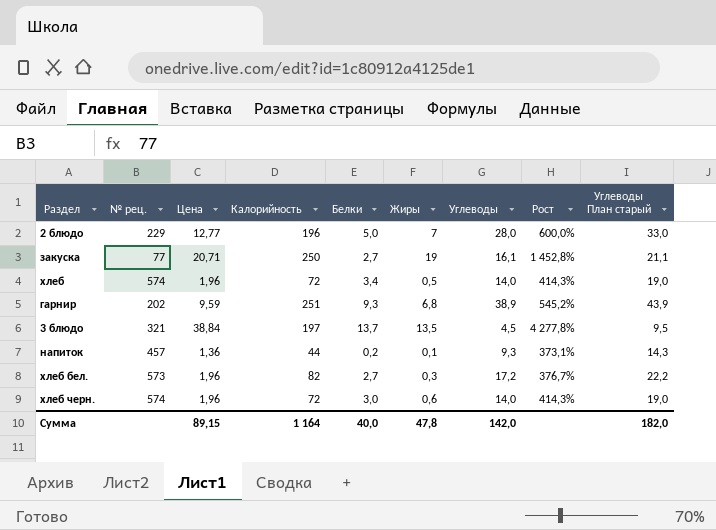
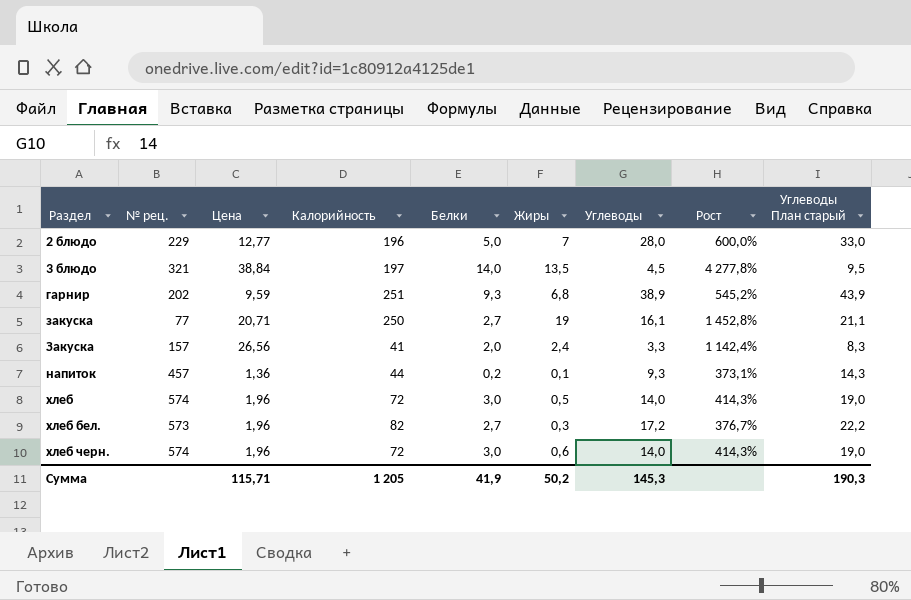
row order: none -> Раздел ascending
3 блюдо | Белки: 13,7 -> 14,0
row Закуска: none -> 157 | 26,56 | 41 | 2,0 | 2,4 | 3,3 | 1 142,4% | 8,3
хлеб | Белки: 3,4 -> 3,0
Сумма | Цена: 89,15 -> 115,71
Сумма | Калорийность: 1 164 -> 1 205
Сумма | Белки: 40,0 -> 41,9
Сумма | Жиры: 47,8 -> 50,2
Сумма | Углеводы: 142,0 -> 145,3
Сумма | Углеводы План старый: 182,0 -> 190,3

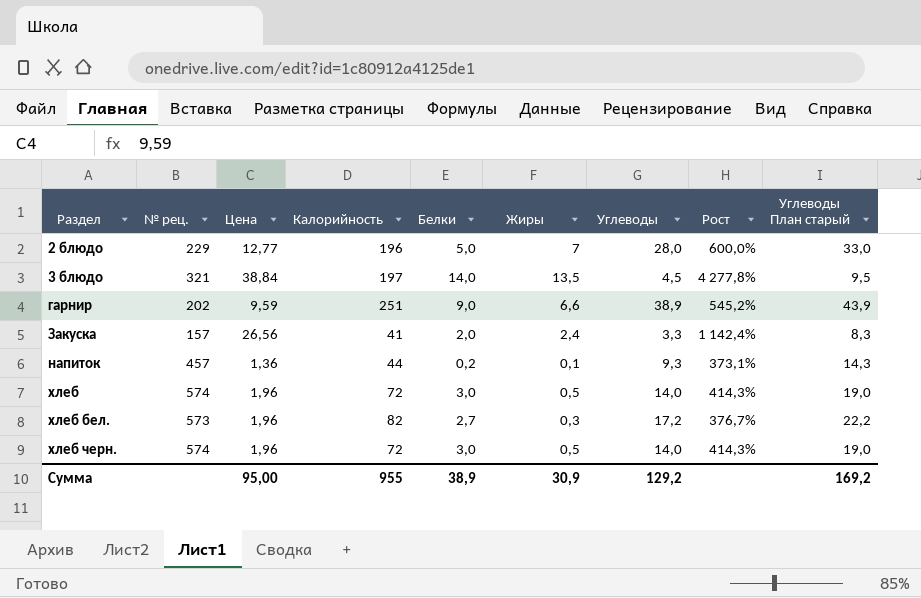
row закуска: 77 | 20,71 | 250 | 2,7 | 19 | 16,1 | 1 452,8% | 21,1 -> none
гарнир | Белки: 9,3 -> 9,0
гарнир | Жиры: 6,8 -> 6,6
хлеб черн. | Жиры: 0,6 -> 0,5
Сумма | Цена: 115,71 -> 95,00
Сумма | Калорийность: 1 205 -> 955
Сумма | Белки: 41,9 -> 38,9
Сумма | Жиры: 50,2 -> 30,9
Сумма | Углеводы: 145,3 -> 129,2
Сумма | Углеводы План старый: 190,3 -> 169,2

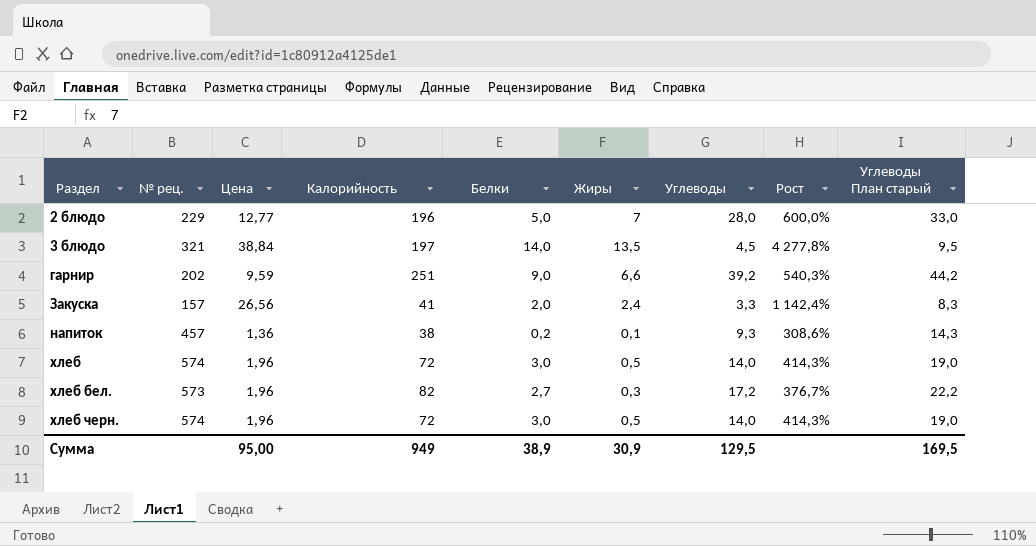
гарнир | Углеводы: 38,9 -> 39,2
гарнир | Рост: 545,2% -> 540,3%
гарнир | Углеводы План старый: 43,9 -> 44,2
напиток | Калорийность: 44 -> 38
напиток | Рост: 373,1% -> 308,6%
Сумма | Калорийность: 955 -> 949
Сумма | Углеводы: 129,2 -> 129,5
Сумма | Углеводы План старый: 169,2 -> 169,5

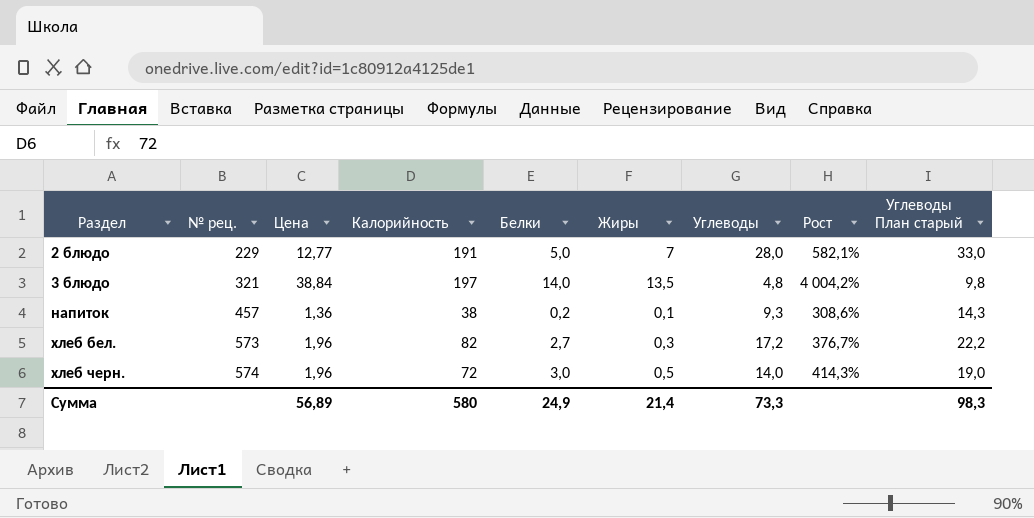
row гарнир: 202 | 9,59 | 251 | 9,0 | 6,6 | 39,2 | 540,3% | 44,2 -> none
row Закуска: 157 | 26,56 | 41 | 2,0 | 2,4 | 3,3 | 1 142,4% | 8,3 -> none
row хлеб: 574 | 1,96 | 72 | 3,0 | 0,5 | 14,0 | 414,3% | 19,0 -> none
2 блюдо | Калорийность: 196 -> 191
2 блюдо | Рост: 600,0% -> 582,1%
3 блюдо | Углеводы: 4,5 -> 4,8
3 блюдо | Рост: 4 277,8% -> 4 004,2%
3 блюдо | Углеводы План старый: 9,5 -> 9,8
Сумма | Цена: 95,00 -> 56,89
Сумма | Калорийность: 949 -> 580
Сумма | Белки: 38,9 -> 24,9
Сумма | Жиры: 30,9 -> 21,4
Сумма | Углеводы: 129,5 -> 73,3
Сумма | Углеводы План старый: 169,5 -> 98,3

